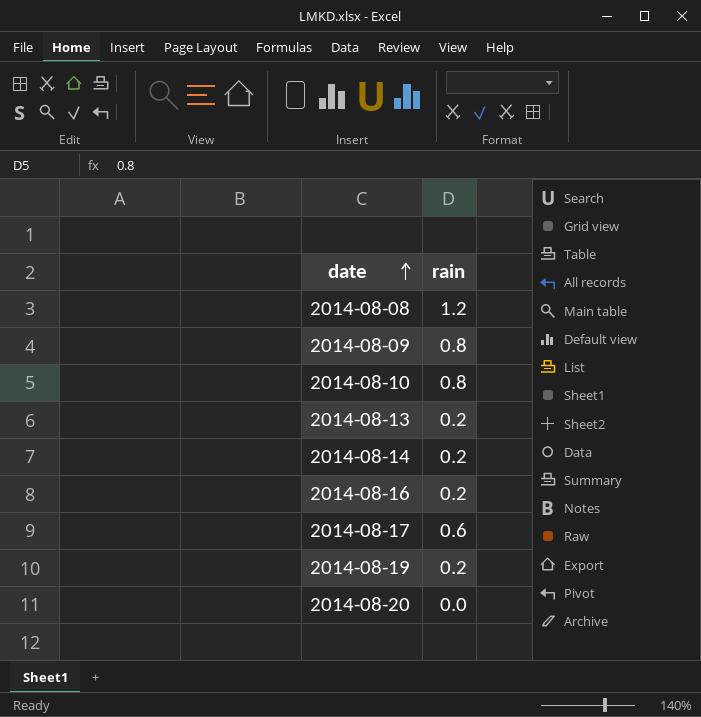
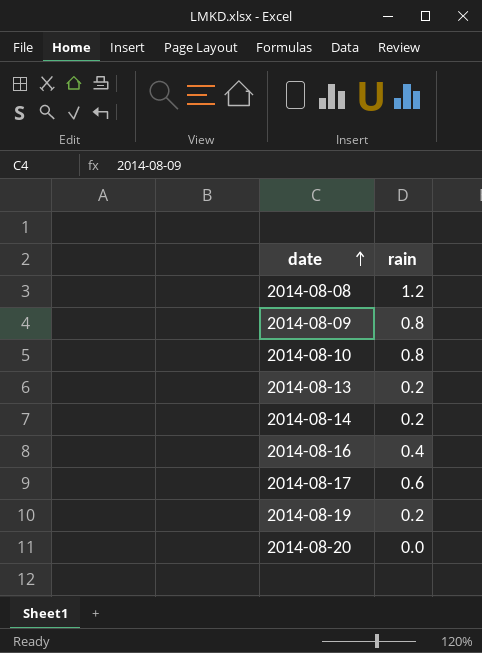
2014-08-16 | rain: 0.2 -> 0.4

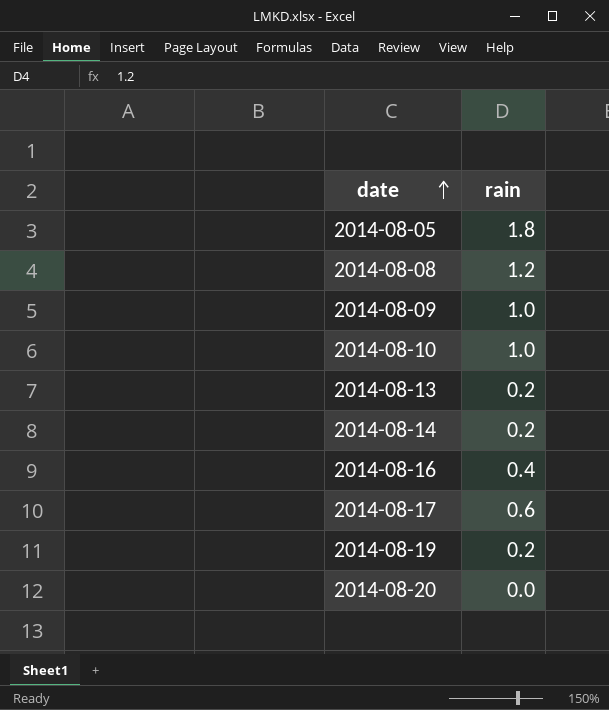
row 2014-08-05: none -> 1.8
2014-08-09 | rain: 0.8 -> 1.0
2014-08-10 | rain: 0.8 -> 1.0

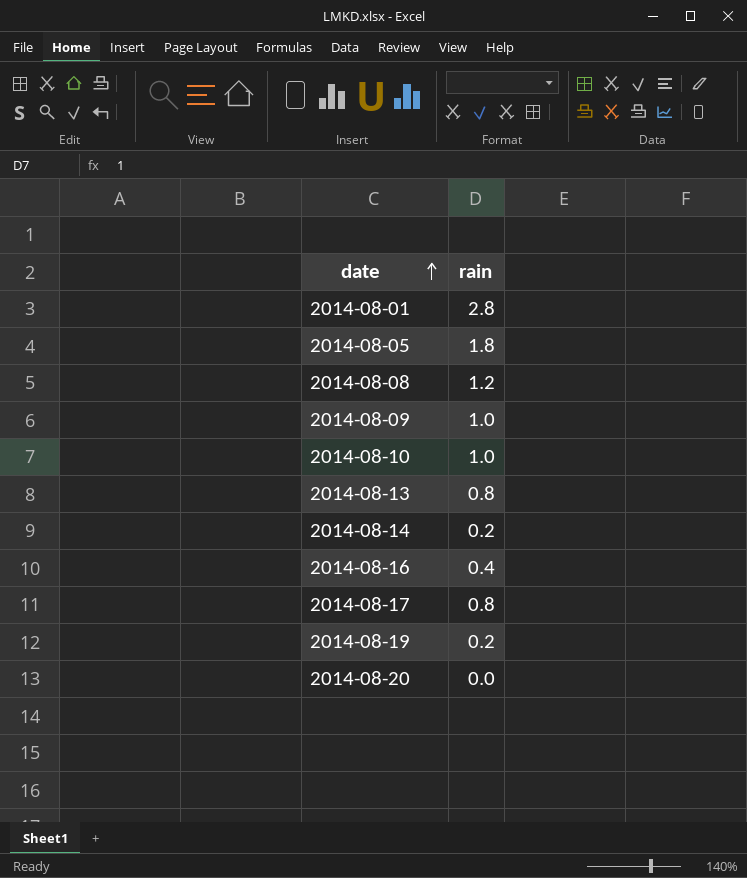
row 2014-08-01: none -> 2.8
2014-08-13 | rain: 0.2 -> 0.8
2014-08-17 | rain: 0.6 -> 0.8

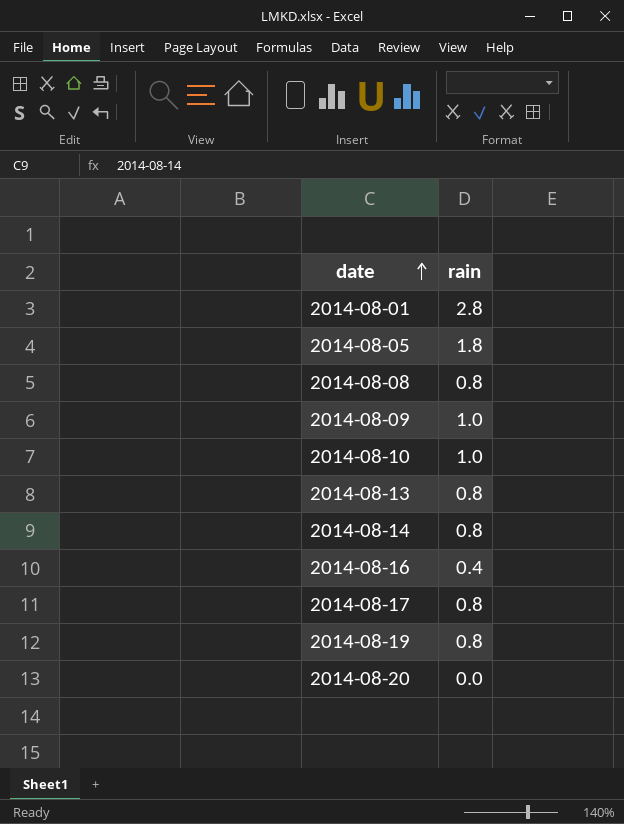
2014-08-08 | rain: 1.2 -> 0.8
2014-08-14 | rain: 0.2 -> 0.8
2014-08-19 | rain: 0.2 -> 0.8

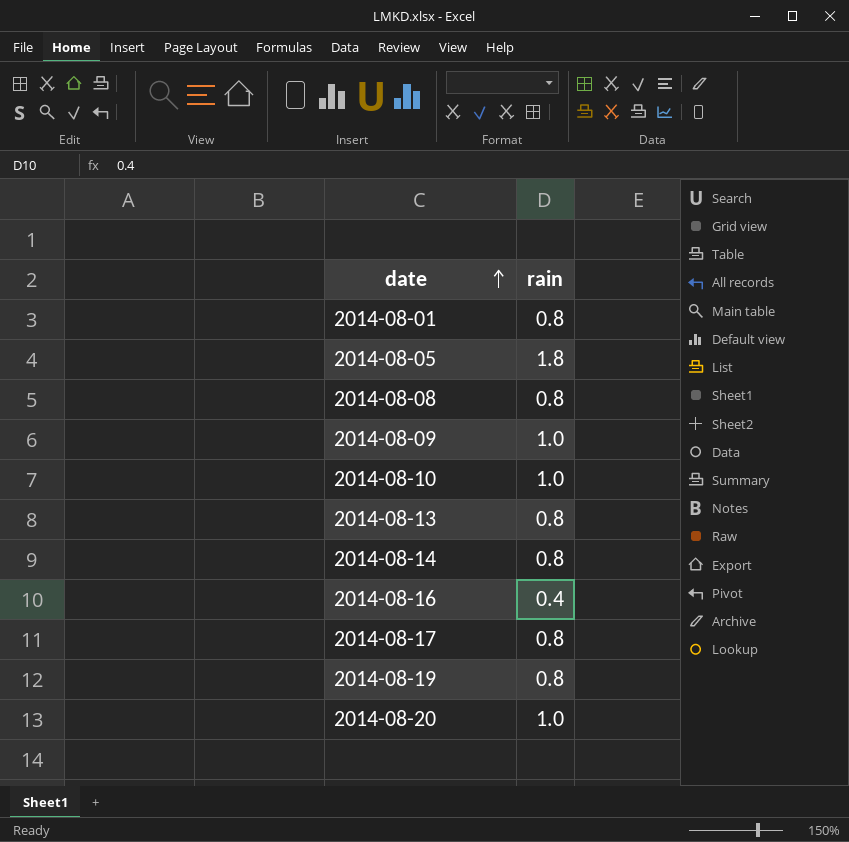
2014-08-01 | rain: 2.8 -> 0.8
2014-08-20 | rain: 0.0 -> 1.0

